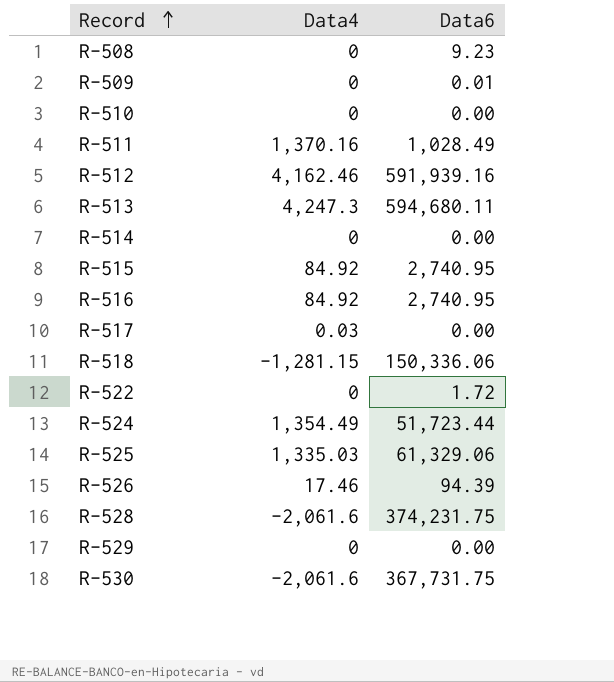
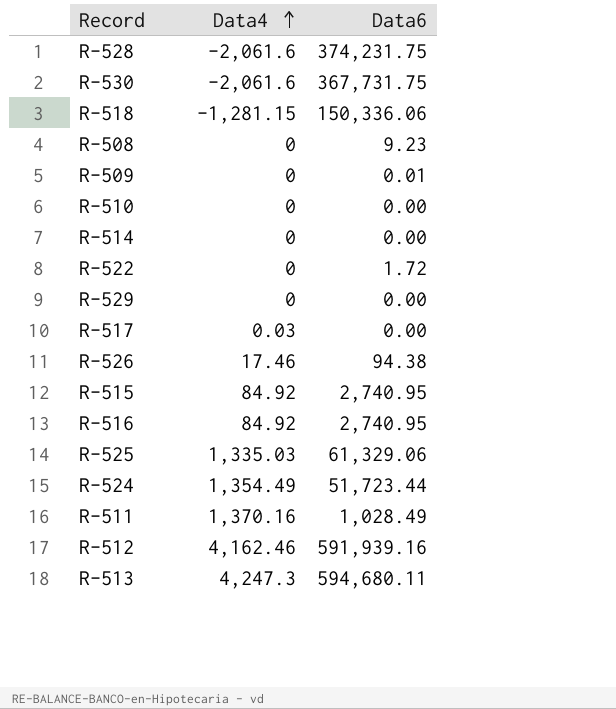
row order: Record ascending -> Data4 ascending
R-526 | Data6: 94.39 -> 94.38

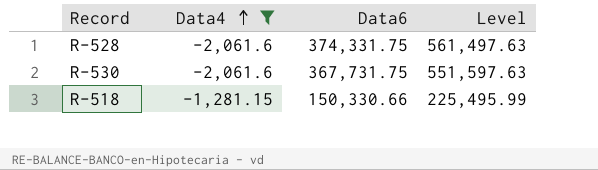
filter: none -> Data4 <= -1,281.15
column Level | formula: none -> [Data6] * 1.5
R-528 | Data6: 374,231.75 -> 374,331.75
R-518 | Data6: 150,336.06 -> 150,330.66

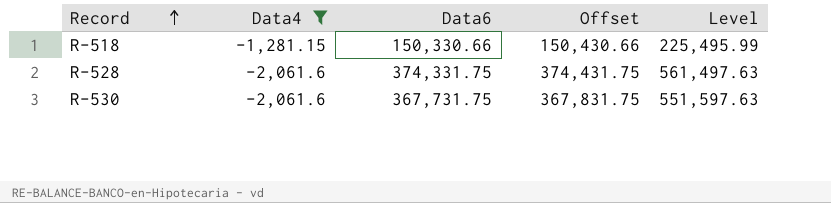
row order: Data4 ascending -> Record ascending
column Offset | formula: none -> [Data6] + 100

